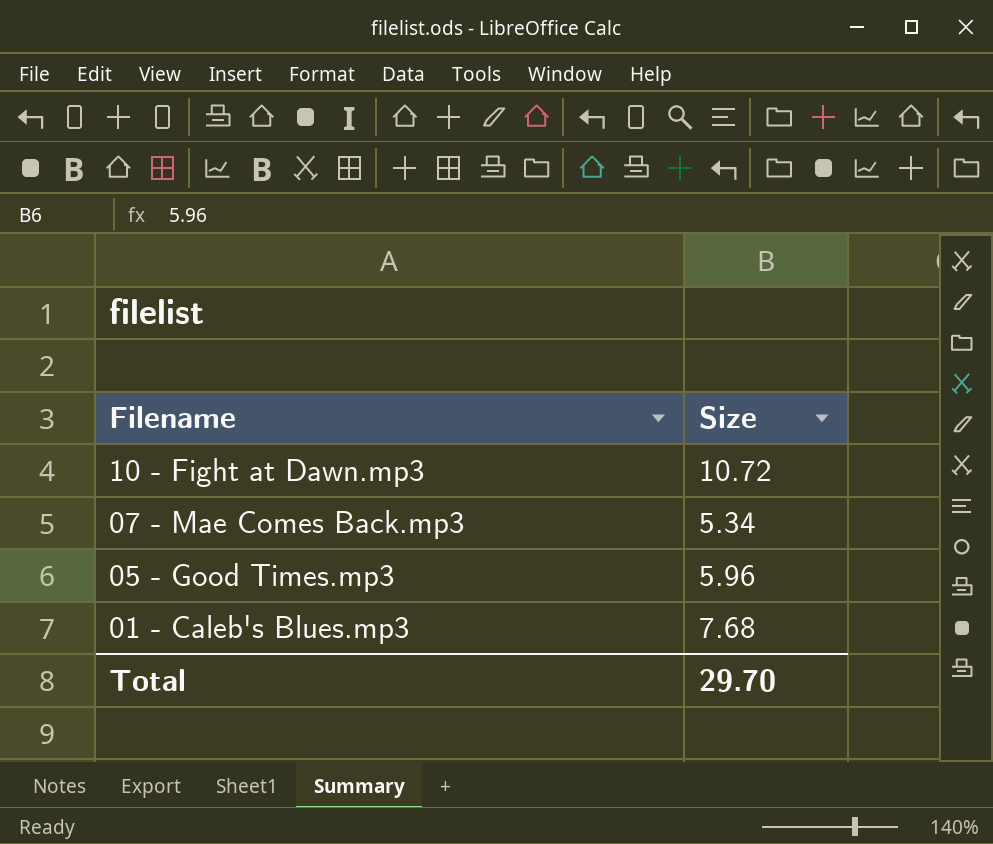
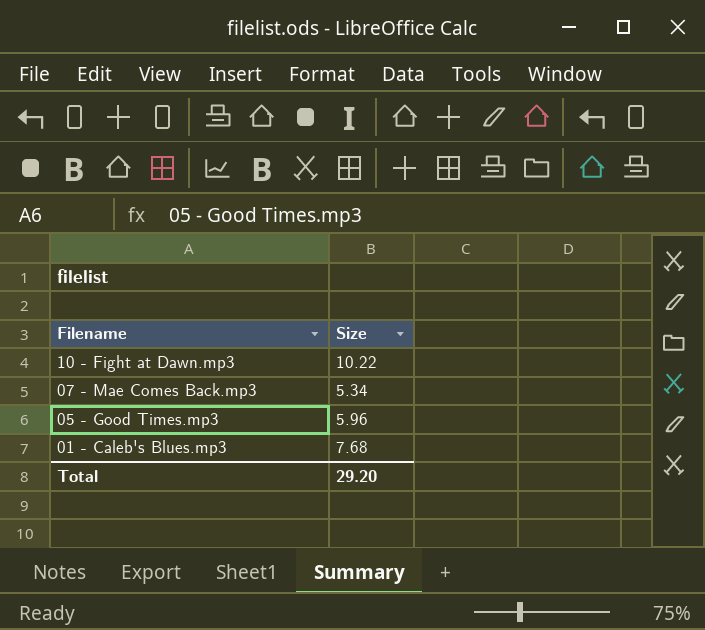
10 - Fight at Dawn.mp3 | Size: 10.72 -> 10.22
Total | Size: 29.70 -> 29.20

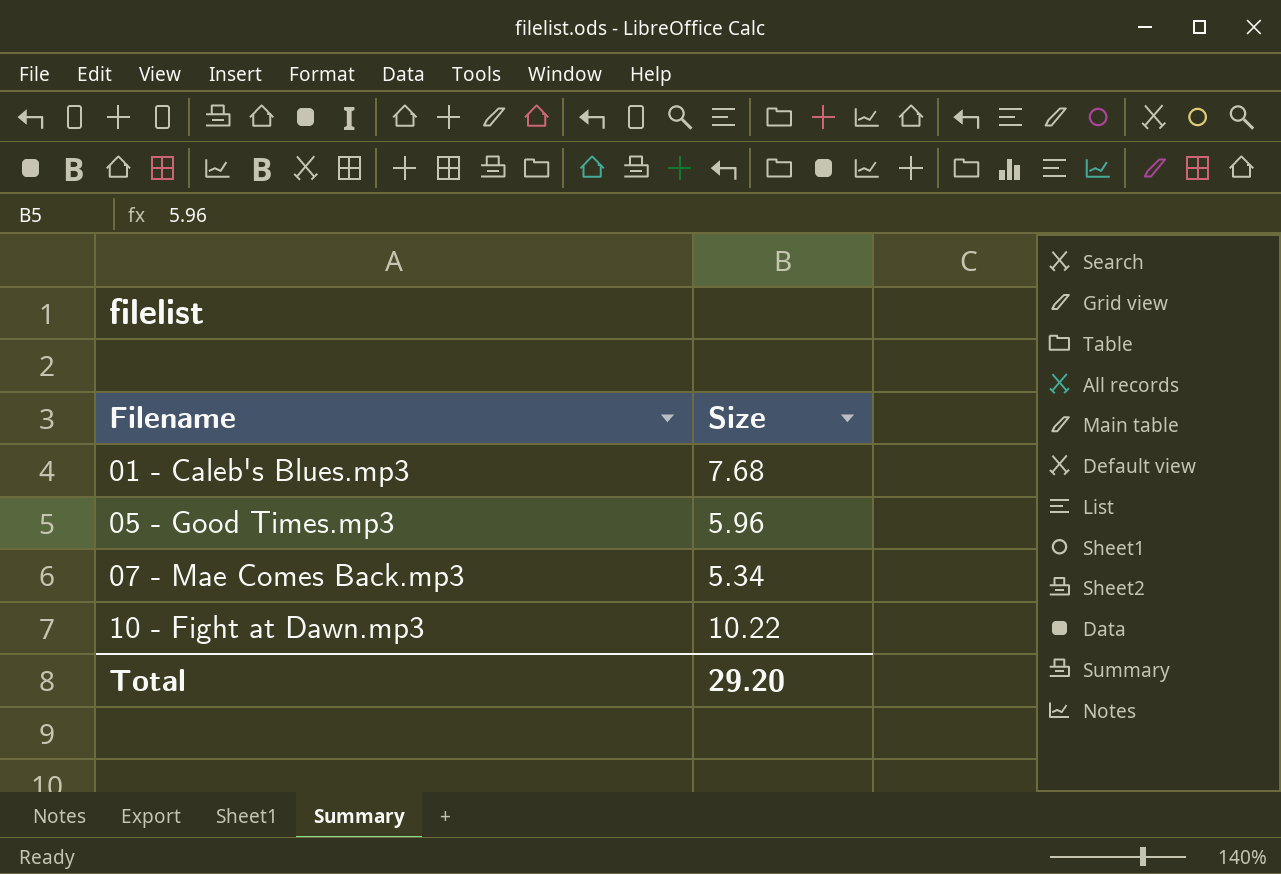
row order: Filename descending -> Filename ascending

